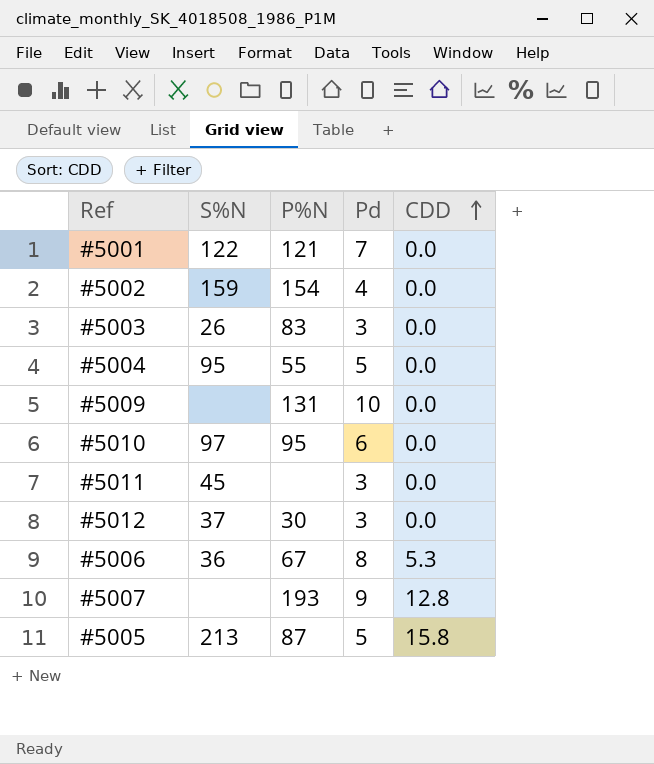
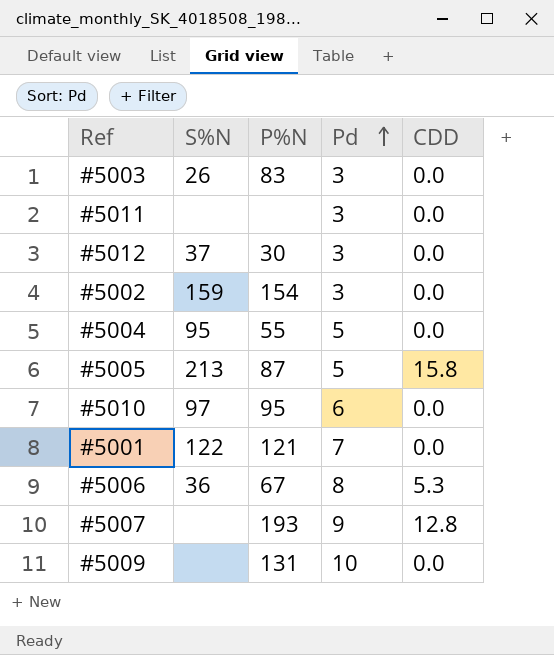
row order: CDD ascending -> Pd ascending
#5011 | S%N: 45 -> none
#5002 | Pd: 4 -> 3

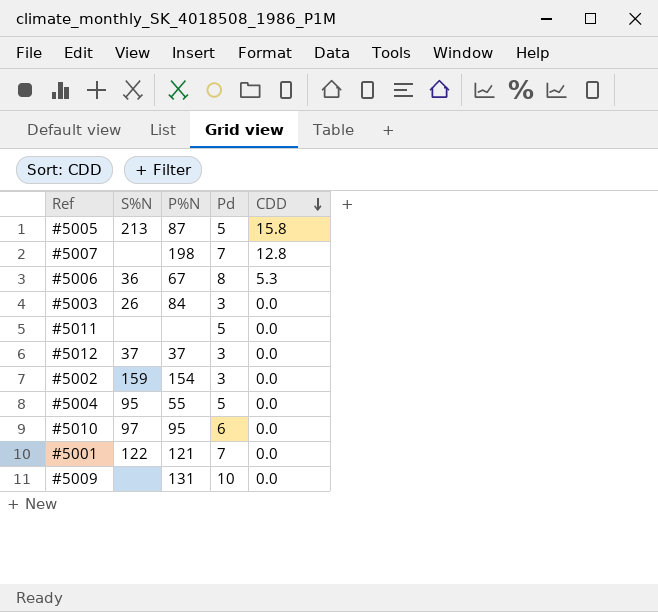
row order: Pd ascending -> CDD descending
#5007 | P%N: 193 -> 198
#5007 | Pd: 9 -> 7
#5003 | P%N: 83 -> 84
#5011 | Pd: 3 -> 5
#5012 | P%N: 30 -> 37

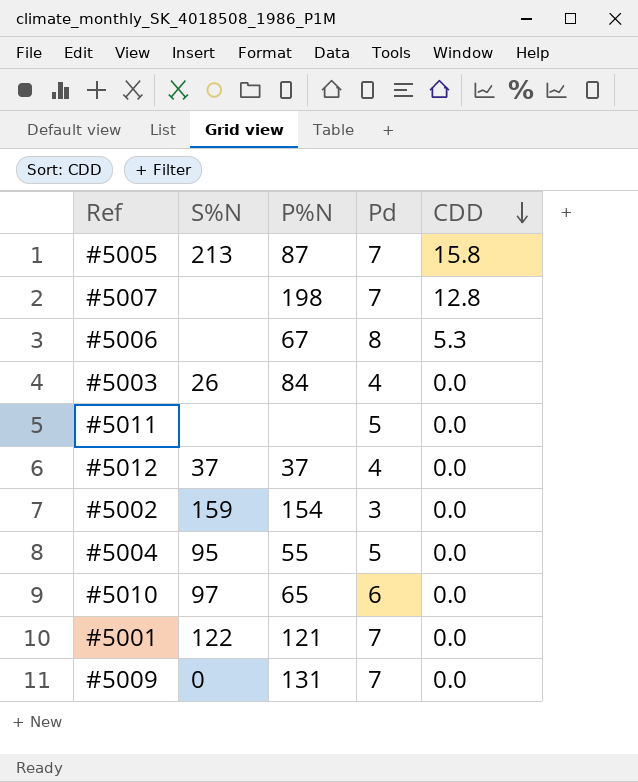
#5005 | Pd: 5 -> 7
#5006 | S%N: 36 -> none
#5003 | Pd: 3 -> 4
#5012 | Pd: 3 -> 4
#5010 | P%N: 95 -> 65
#5009 | S%N: none -> 0
#5009 | Pd: 10 -> 7

